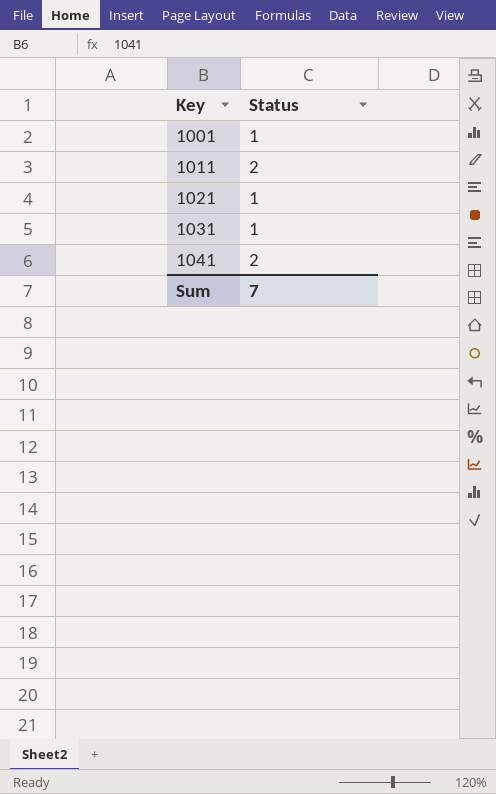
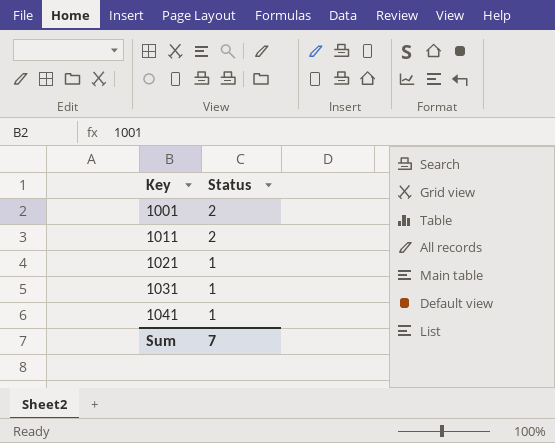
1001 | Status: 1 -> 2
1041 | Status: 2 -> 1

